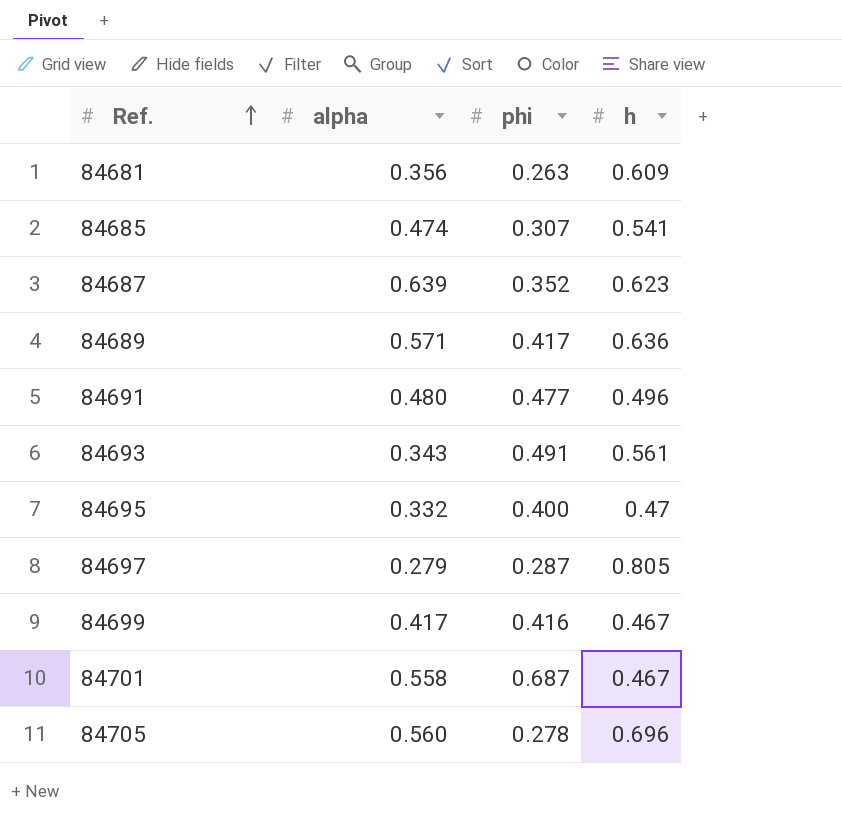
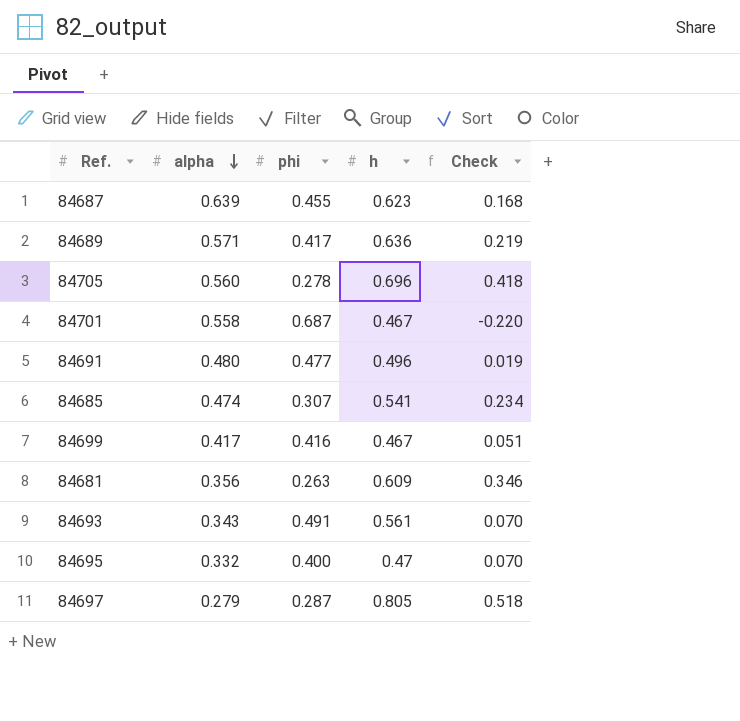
row order: Ref. ascending -> alpha descending
column Check | formula: none -> [h] - [phi]
84687 | phi: 0.352 -> 0.455

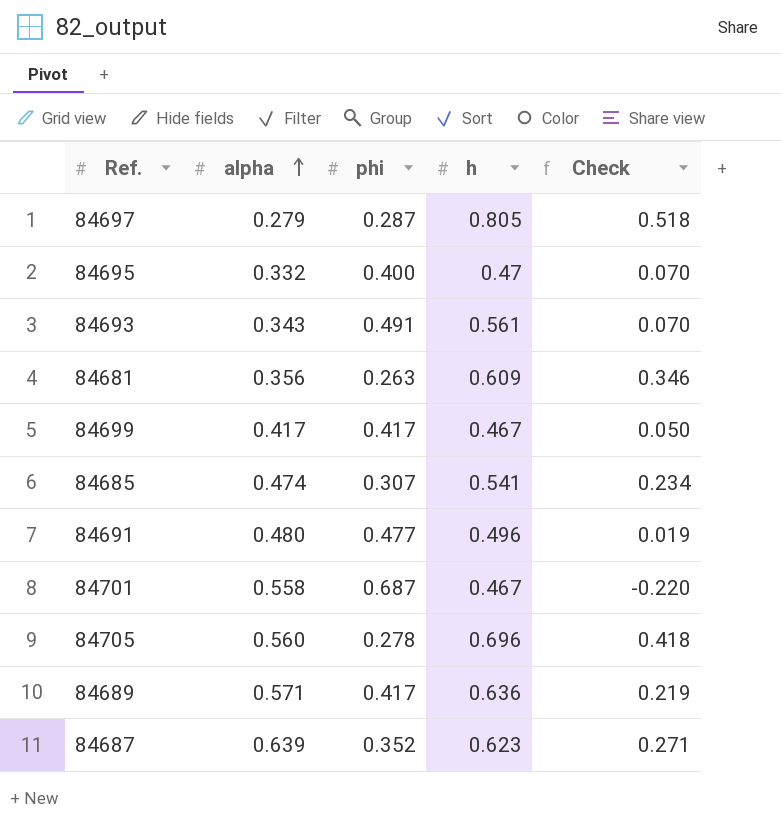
row order: alpha descending -> alpha ascending
84699 | phi: 0.416 -> 0.417
84699 | Check: 0.051 -> 0.050
84687 | phi: 0.455 -> 0.352
84687 | Check: 0.168 -> 0.271

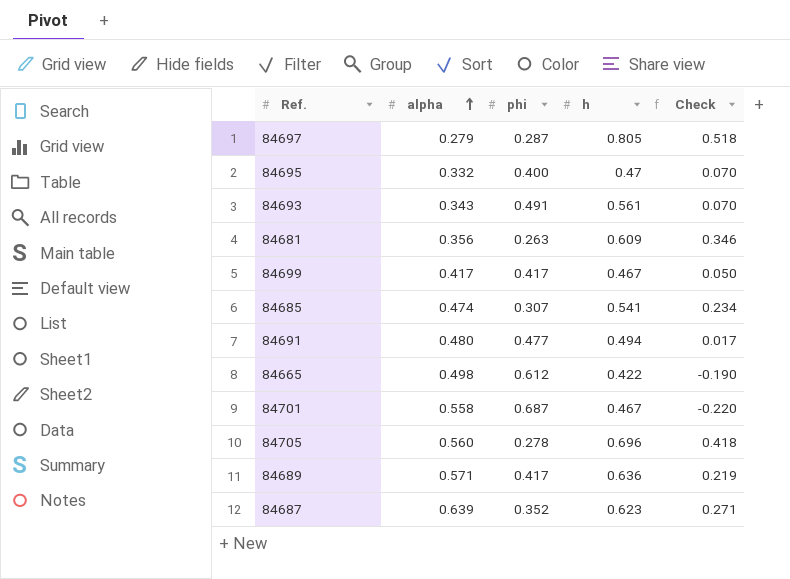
84691 | h: 0.496 -> 0.494
84691 | Check: 0.019 -> 0.017
row 84665: none -> 0.498 | 0.612 | 0.422 | -0.190

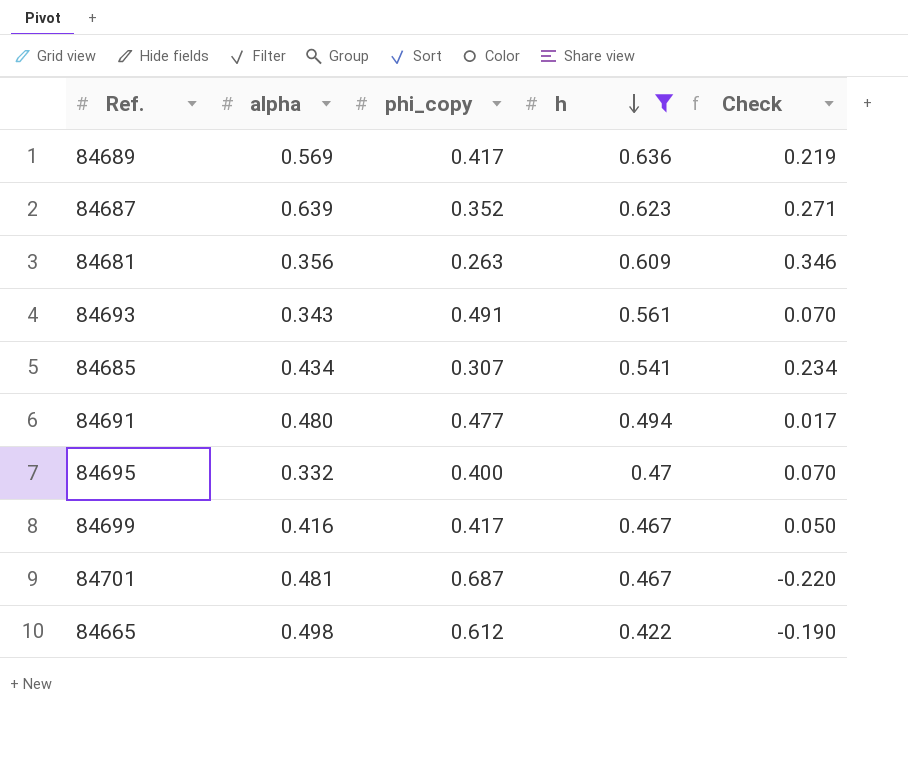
filter: none -> h <= 0.636
row order: alpha ascending -> h descending
column name: phi -> phi_copy
84689 | alpha: 0.571 -> 0.569
84685 | alpha: 0.474 -> 0.434
84699 | alpha: 0.417 -> 0.416
84701 | alpha: 0.558 -> 0.481

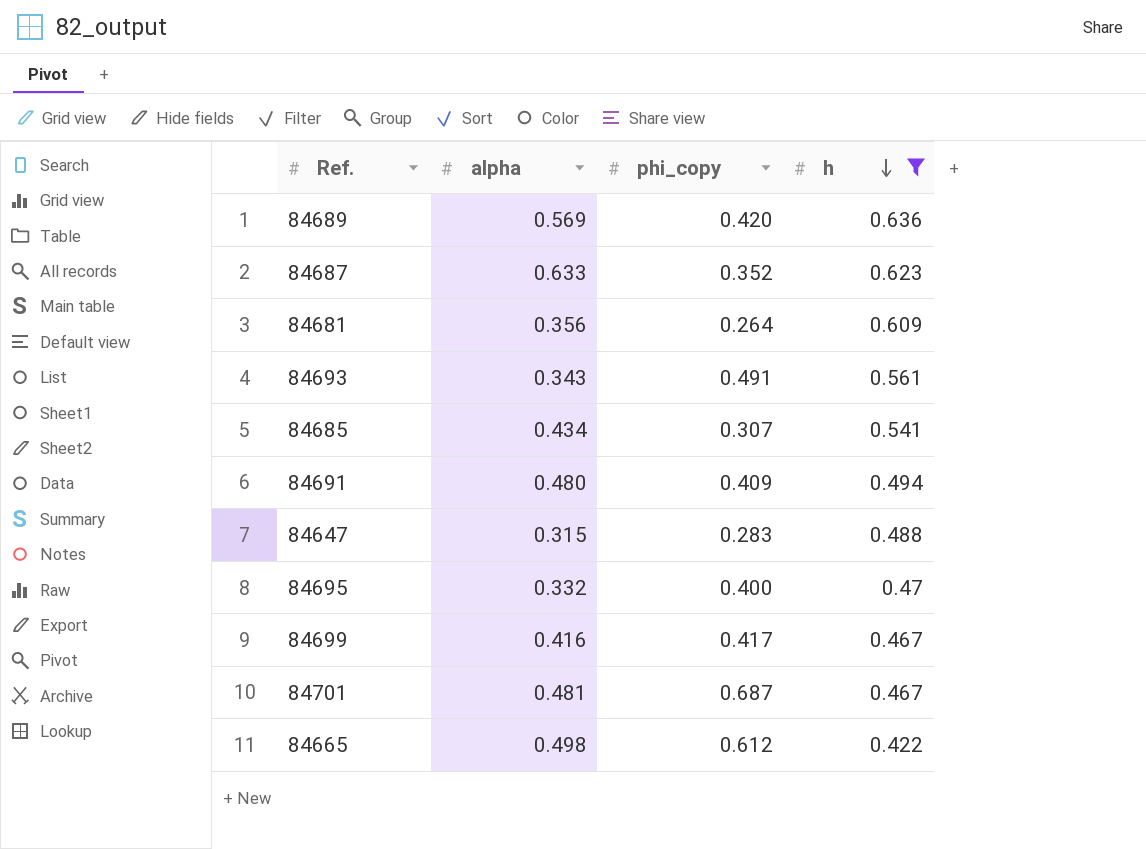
column Check | formula: [h] - [phi_copy] -> none
84689 | phi_copy: 0.417 -> 0.420
84687 | alpha: 0.639 -> 0.633
84681 | phi_copy: 0.263 -> 0.264
84691 | phi_copy: 0.477 -> 0.409
row 84647: none -> 0.315 | 0.283 | 0.488

